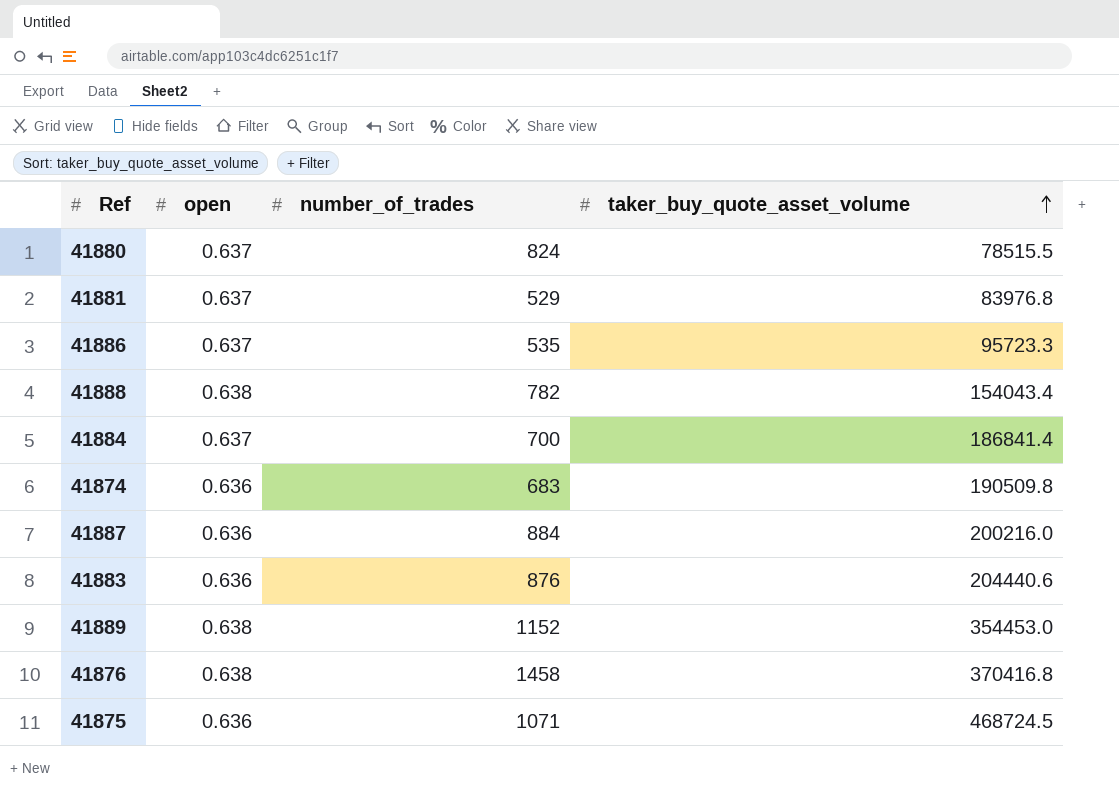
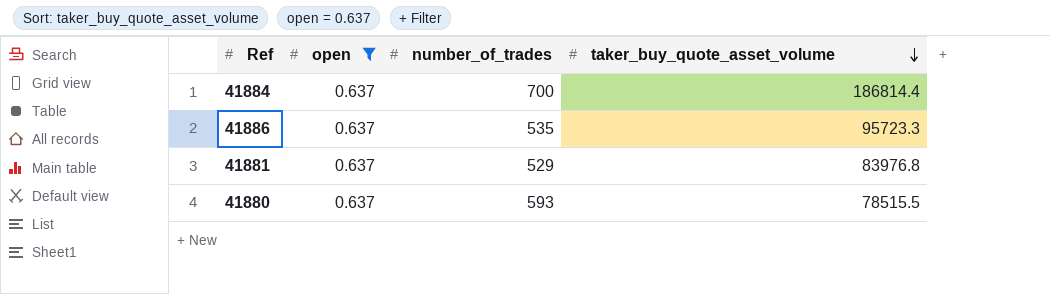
filter: none -> open = 0.637
row order: taker_buy_quote_asset_volume ascending -> taker_buy_quote_asset_volume descending
41884 | taker_buy_quote_asset_volume: 186841.4 -> 186814.4
41880 | number_of_trades: 824 -> 593

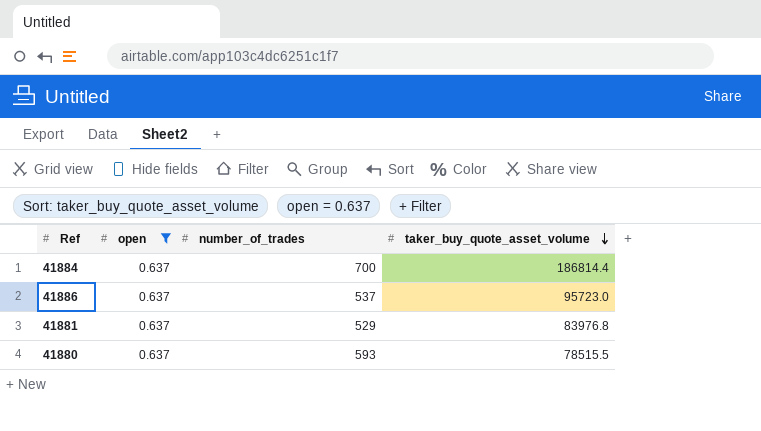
41886 | number_of_trades: 535 -> 537
41886 | taker_buy_quote_asset_volume: 95723.3 -> 95723.0

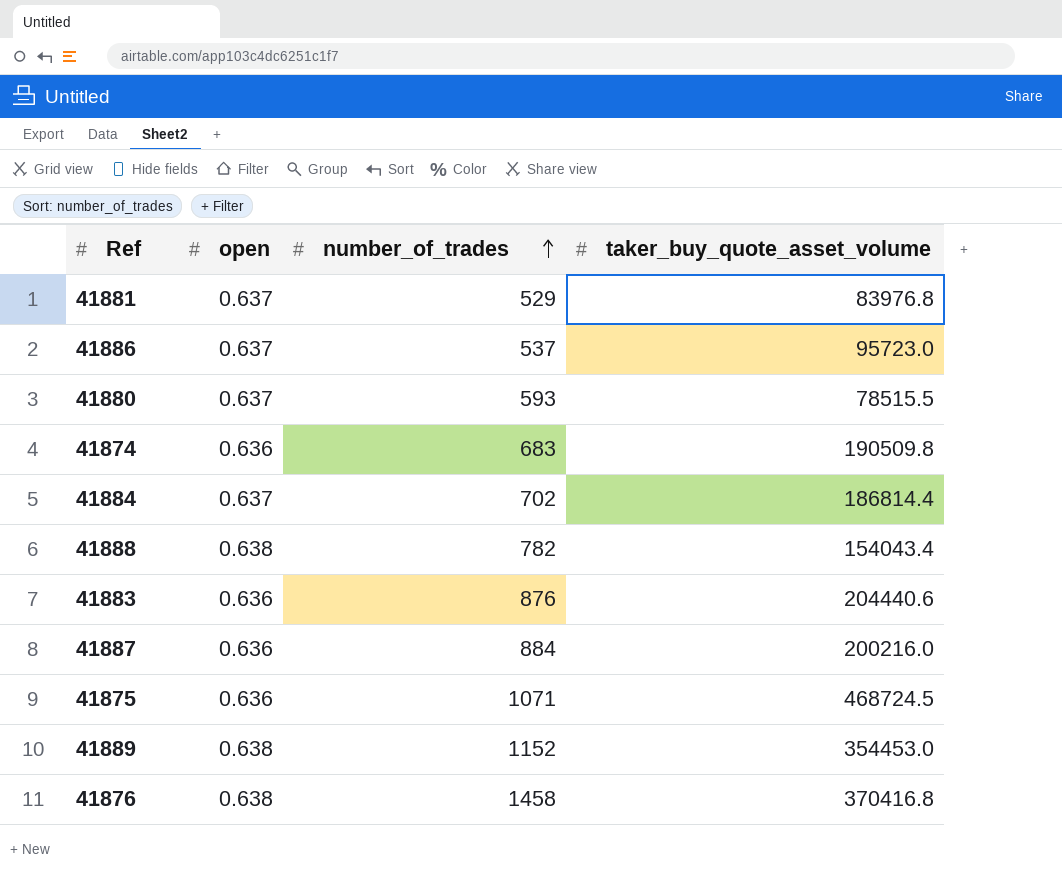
filter: open = 0.637 -> none
row order: taker_buy_quote_asset_volume descending -> number_of_trades ascending
41884 | number_of_trades: 700 -> 702

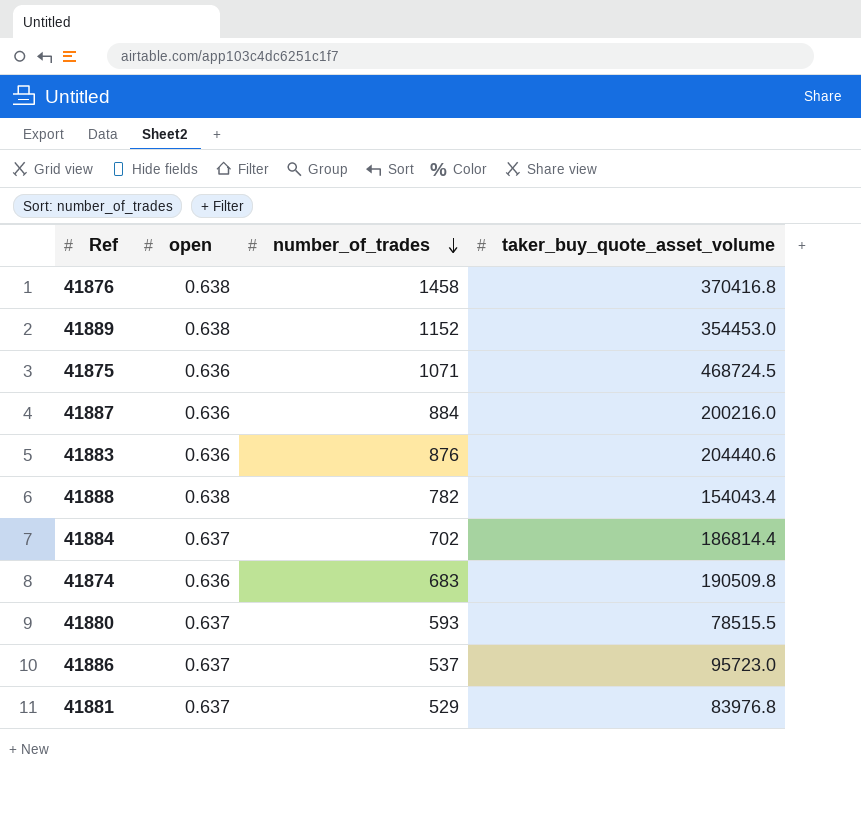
row order: number_of_trades ascending -> number_of_trades descending

